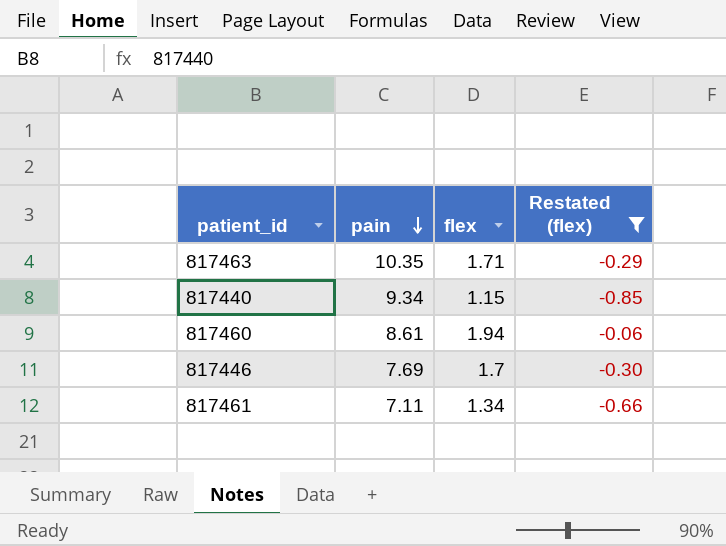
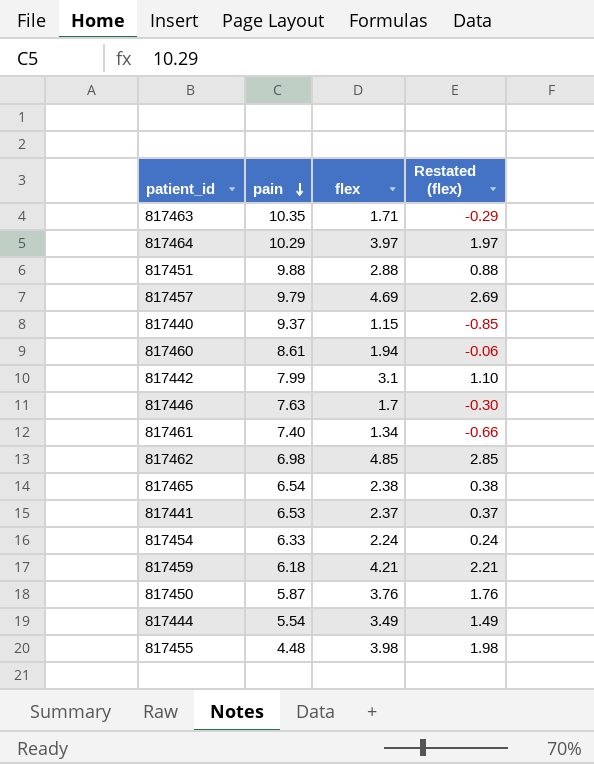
filter: Restated (flex) <= -0.06 -> none
817440 | pain: 9.34 -> 9.37
817446 | pain: 7.69 -> 7.63
817461 | pain: 7.11 -> 7.40

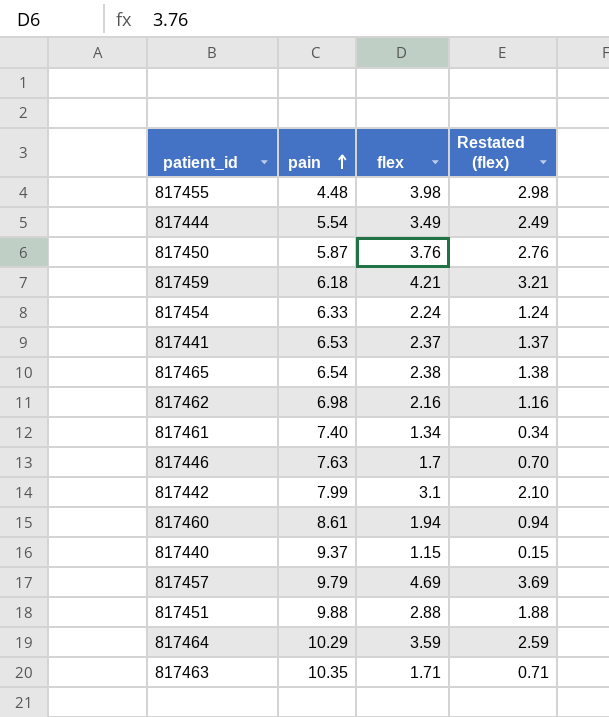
row order: pain descending -> pain ascending
column Restated (flex) | formula: [flex] - 2 -> [flex] - 1
817462 | flex: 4.85 -> 2.16
817464 | flex: 3.97 -> 3.59

